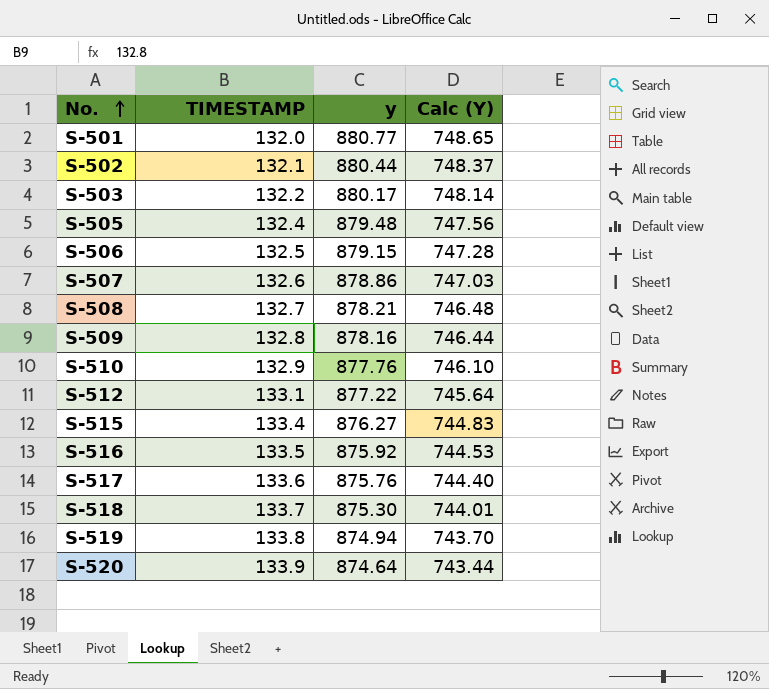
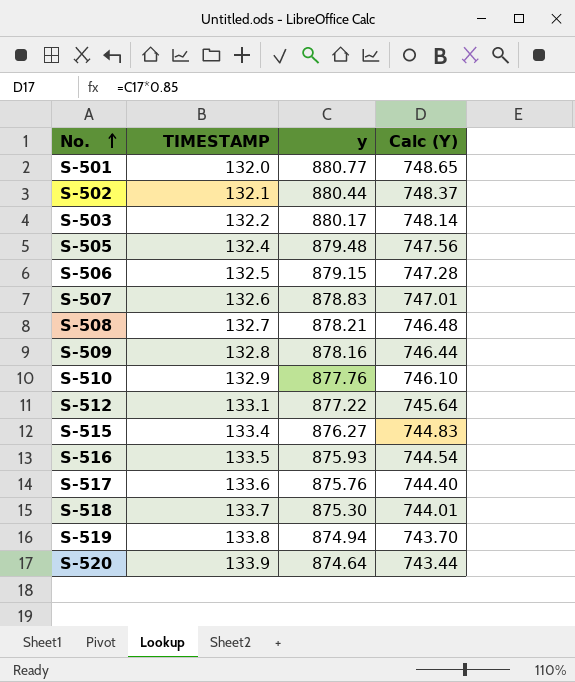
S-507 | y: 878.86 -> 878.83
S-507 | Calc (Y): 747.03 -> 747.01
S-516 | y: 875.92 -> 875.93
S-516 | Calc (Y): 744.53 -> 744.54

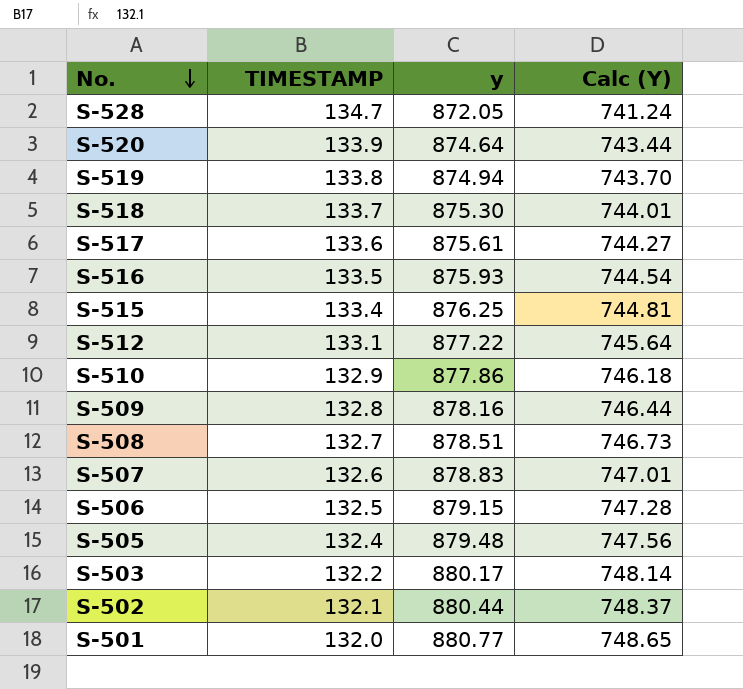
row order: No. ascending -> No. descending
row S-528: none -> 134.7 | 872.05 | 741.24
S-517 | y: 875.76 -> 875.61
S-517 | Calc (Y): 744.40 -> 744.27
S-515 | y: 876.27 -> 876.25
S-515 | Calc (Y): 744.83 -> 744.81
S-510 | y: 877.76 -> 877.86
S-510 | Calc (Y): 746.10 -> 746.18
S-508 | y: 878.21 -> 878.51
S-508 | Calc (Y): 746.48 -> 746.73

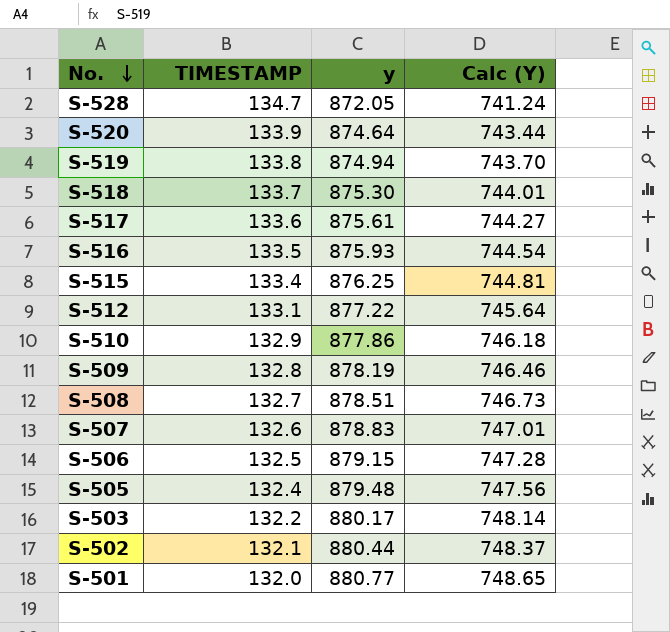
S-509 | y: 878.16 -> 878.19
S-509 | Calc (Y): 746.44 -> 746.46

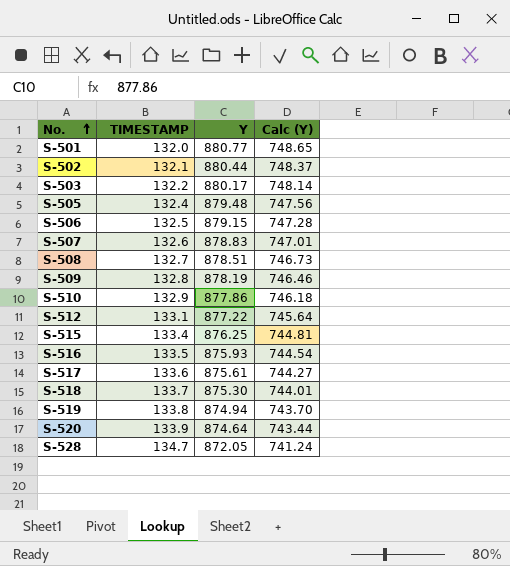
row order: No. descending -> No. ascending
column name: y -> Y

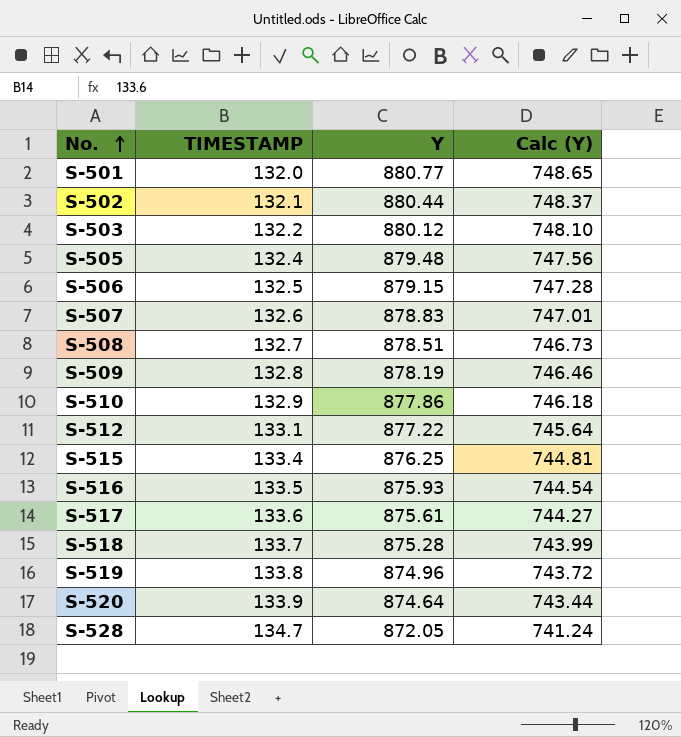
S-503 | Y: 880.17 -> 880.12
S-503 | Calc (Y): 748.14 -> 748.10
S-518 | Y: 875.30 -> 875.28
S-518 | Calc (Y): 744.01 -> 743.99
S-519 | Y: 874.94 -> 874.96
S-519 | Calc (Y): 743.70 -> 743.72

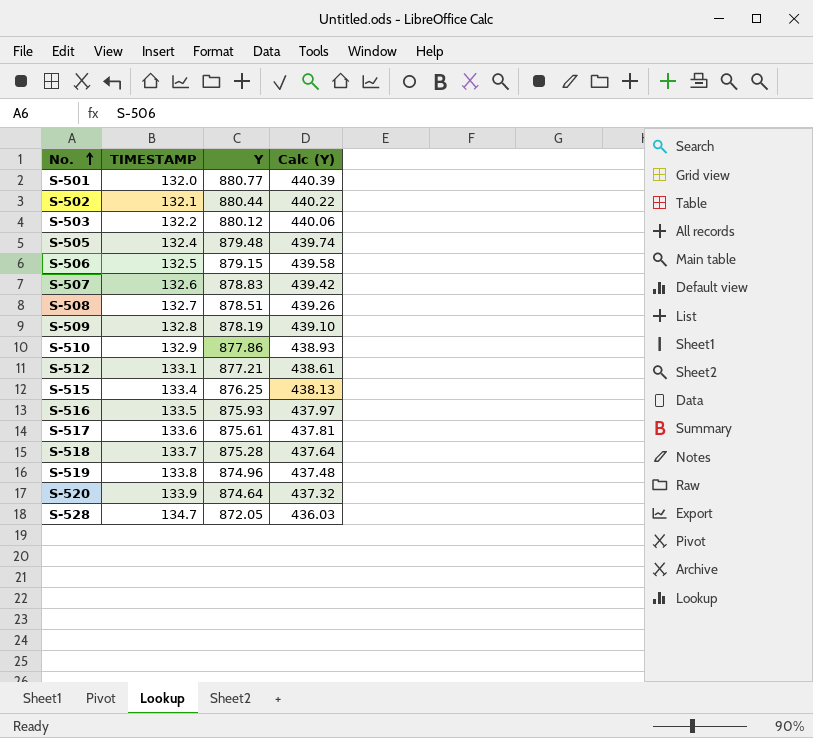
column Calc (Y) | formula: [Y] * 0.85 -> [Y] * 0.5
S-512 | Y: 877.22 -> 877.21

